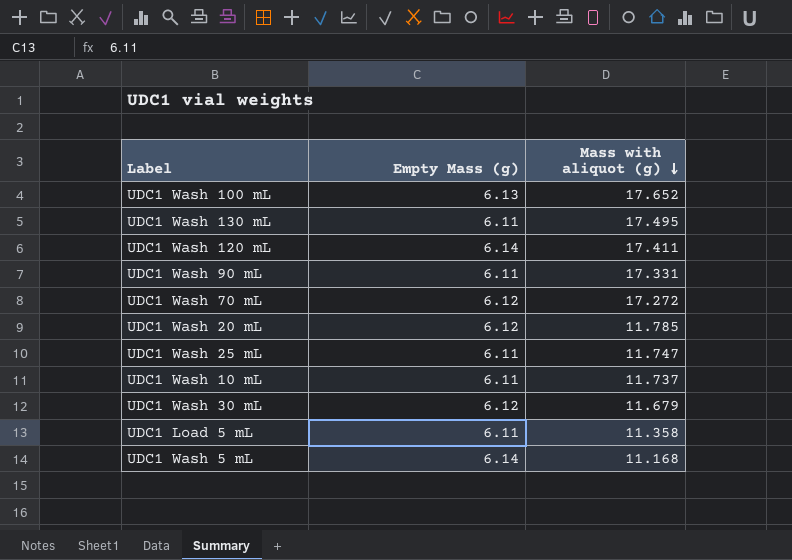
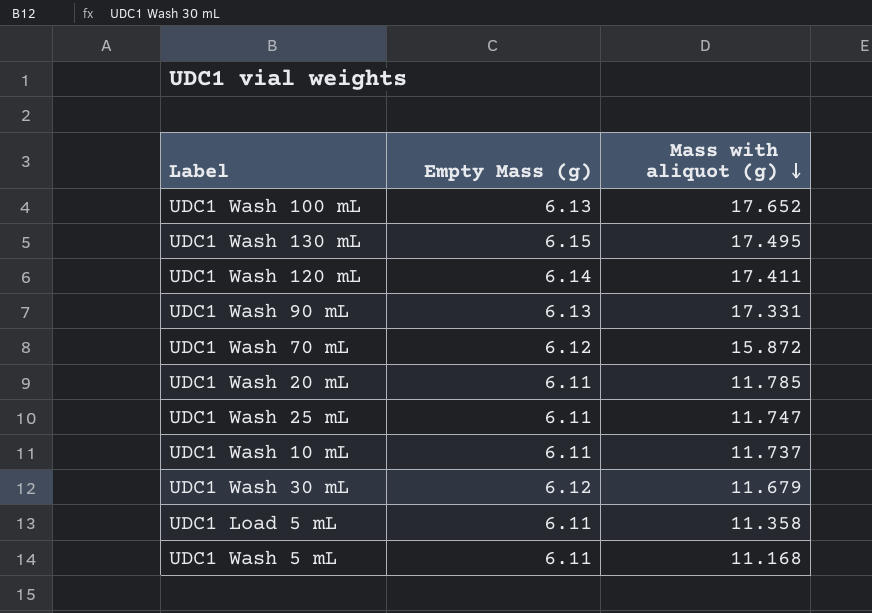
UDC1 Wash 130 mL | Empty Mass (g): 6.11 -> 6.15
UDC1 Wash 90 mL | Empty Mass (g): 6.11 -> 6.13
UDC1 Wash 70 mL | Mass with aliquot (g): 17.272 -> 15.872
UDC1 Wash 20 mL | Empty Mass (g): 6.12 -> 6.11
UDC1 Wash 5 mL | Empty Mass (g): 6.14 -> 6.11

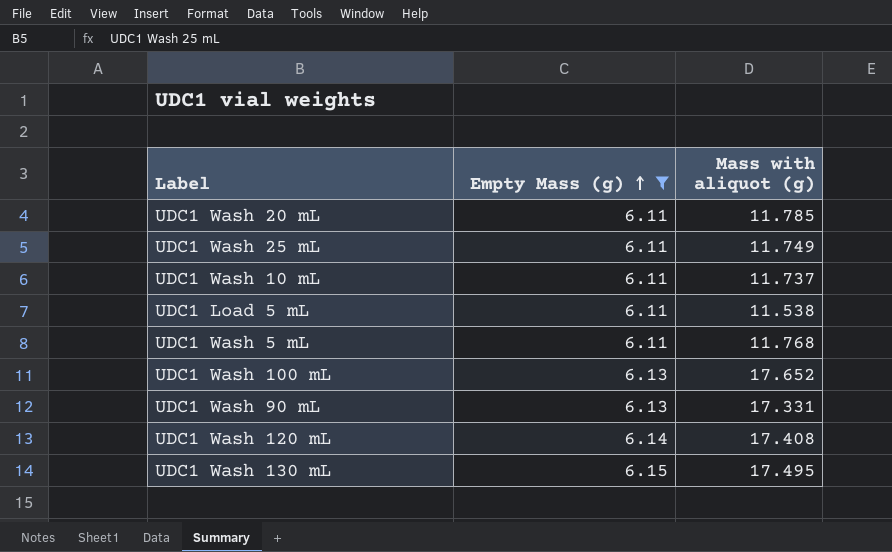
filter: none -> Empty Mass (g) != 6.12
row order: Mass with aliquot (g) descending -> Empty Mass (g) ascending
UDC1 Wash 25 mL | Mass with aliquot (g): 11.747 -> 11.749
UDC1 Load 5 mL | Mass with aliquot (g): 11.358 -> 11.538
UDC1 Wash 5 mL | Mass with aliquot (g): 11.168 -> 11.768
UDC1 Wash 120 mL | Mass with aliquot (g): 17.411 -> 17.408

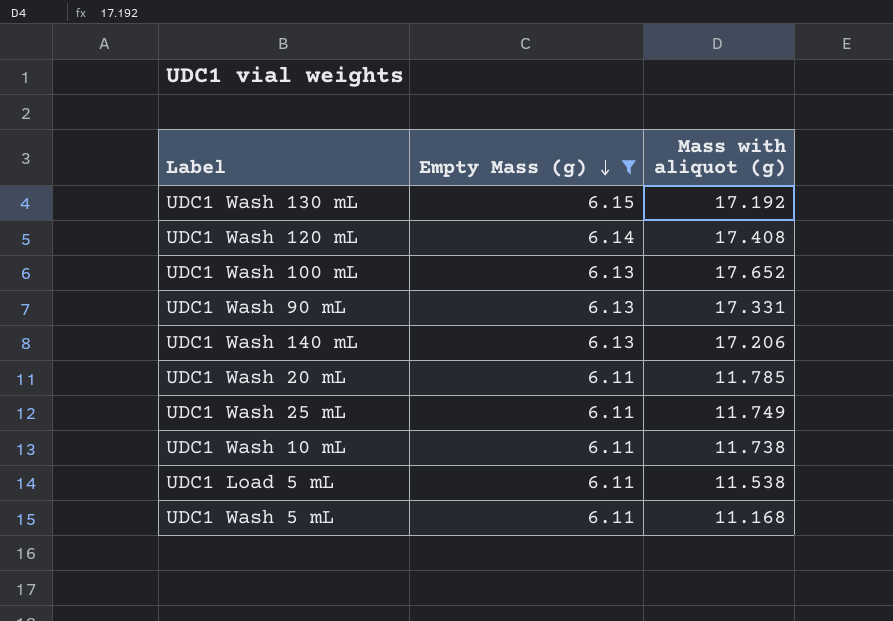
row order: Empty Mass (g) ascending -> Empty Mass (g) descending
UDC1 Wash 130 mL | Mass with aliquot (g): 17.495 -> 17.192
row UDC1 Wash 140 mL: none -> 6.13 | 17.206
UDC1 Wash 10 mL | Mass with aliquot (g): 11.737 -> 11.738
UDC1 Wash 5 mL | Mass with aliquot (g): 11.768 -> 11.168

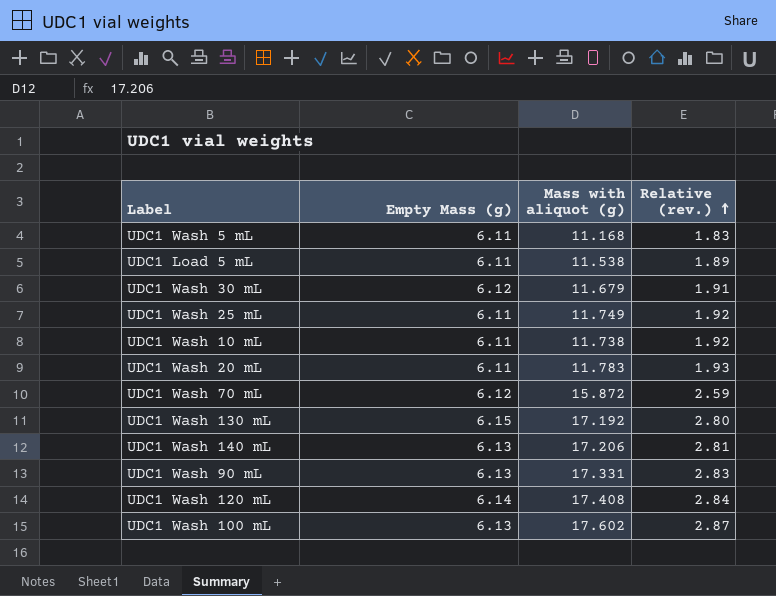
filter: Empty Mass (g) != 6.12 -> none
row order: Empty Mass (g) descending -> Relative (rev.) ascending
column Relative (rev.) | formula: none -> [Mass with aliquot (g)] / [Empty Mass (g)]
UDC1 Wash 20 mL | Mass with aliquot (g): 11.785 -> 11.783
UDC1 Wash 100 mL | Mass with aliquot (g): 17.652 -> 17.602

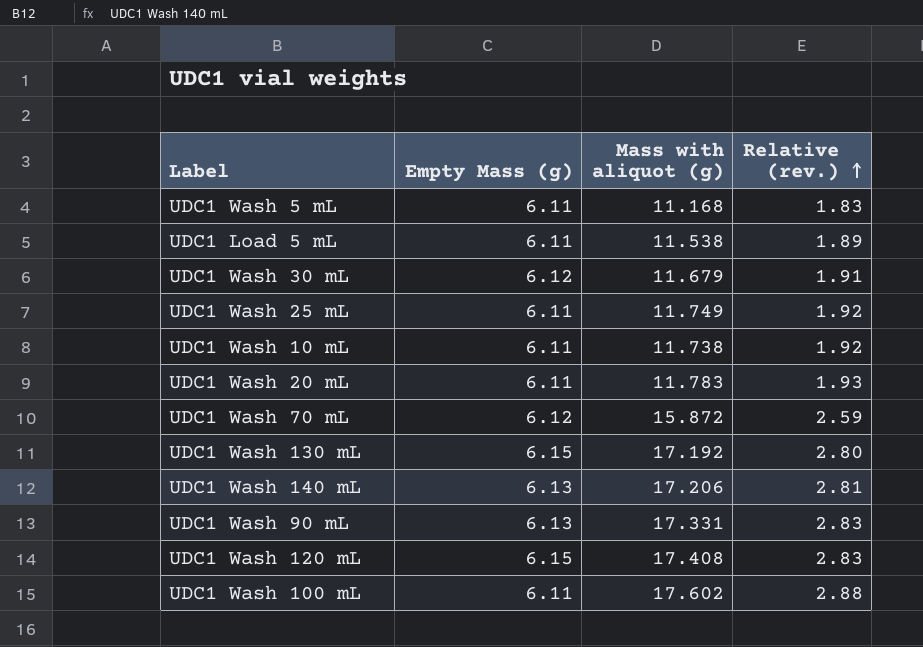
UDC1 Wash 120 mL | Empty Mass (g): 6.14 -> 6.15
UDC1 Wash 120 mL | Relative (rev.): 2.84 -> 2.83
UDC1 Wash 100 mL | Empty Mass (g): 6.13 -> 6.11
UDC1 Wash 100 mL | Relative (rev.): 2.87 -> 2.88

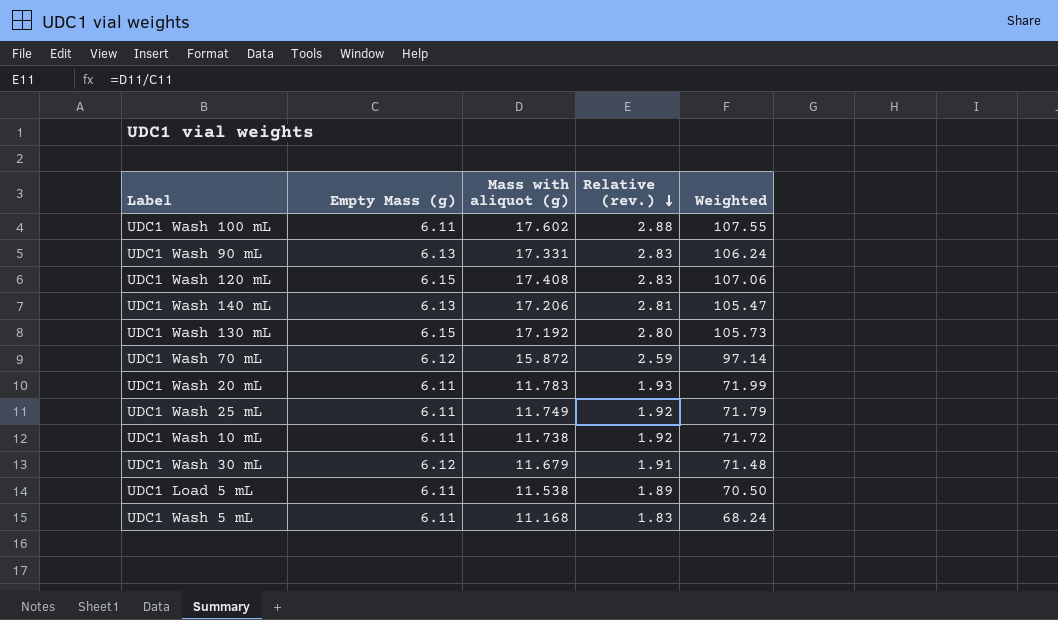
row order: Relative (rev.) ascending -> Relative (rev.) descending
column Weighted | formula: none -> [Empty Mass (g)] * [Mass with aliquot (g)]

